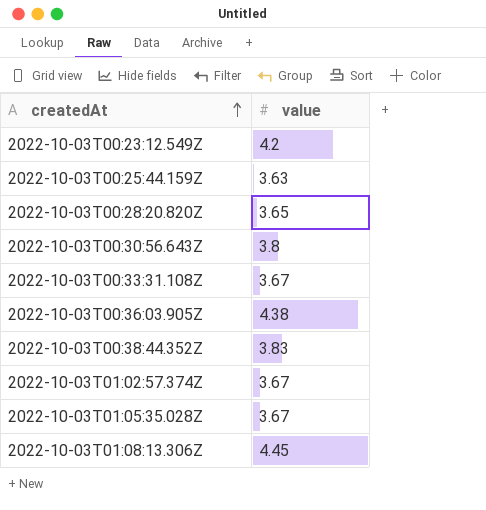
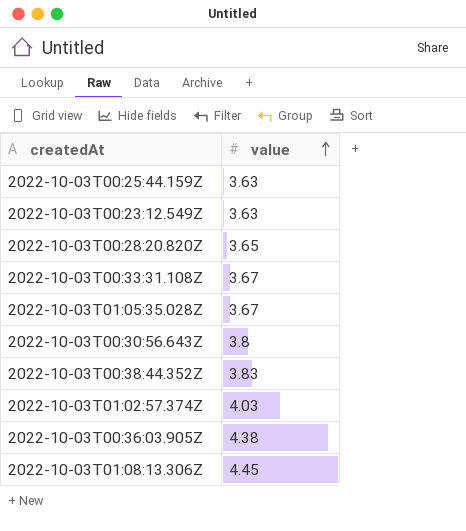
row order: createdAt ascending -> value ascending
2022-10-03T00:23:12.549Z | value: 4.2 -> 3.63
2022-10-03T01:02:57.374Z | value: 3.67 -> 4.03

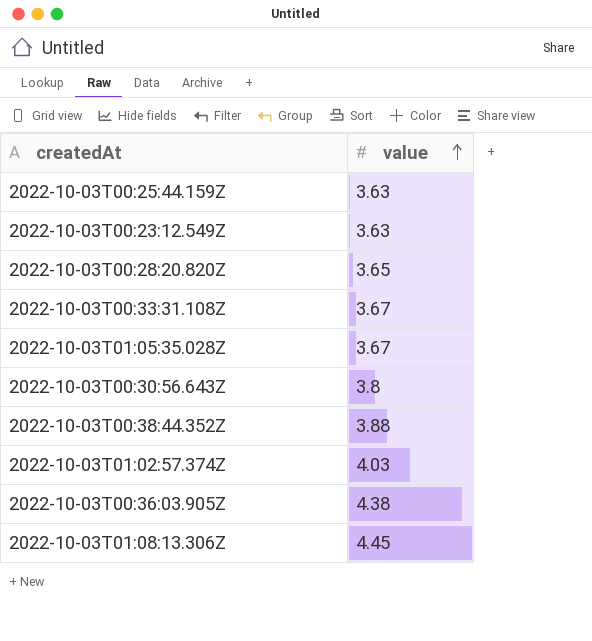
2022-10-03T00:38:44.352Z | value: 3.83 -> 3.88

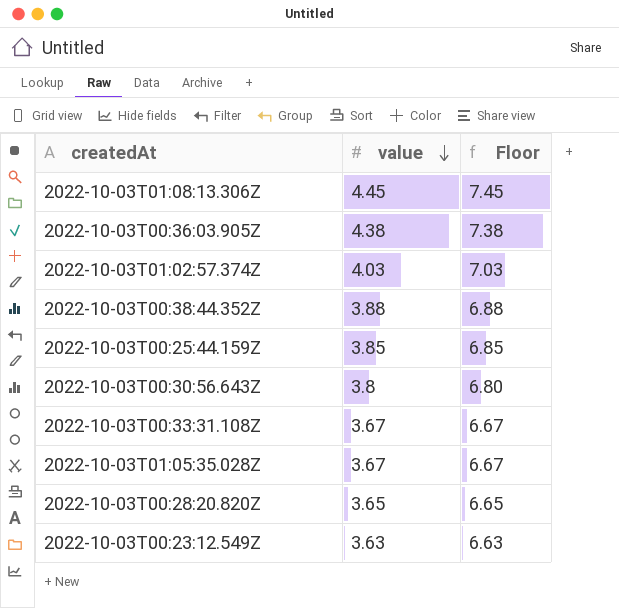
row order: value ascending -> value descending
column Floor | formula: none -> [value] + 3
2022-10-03T00:25:44.159Z | value: 3.63 -> 3.85

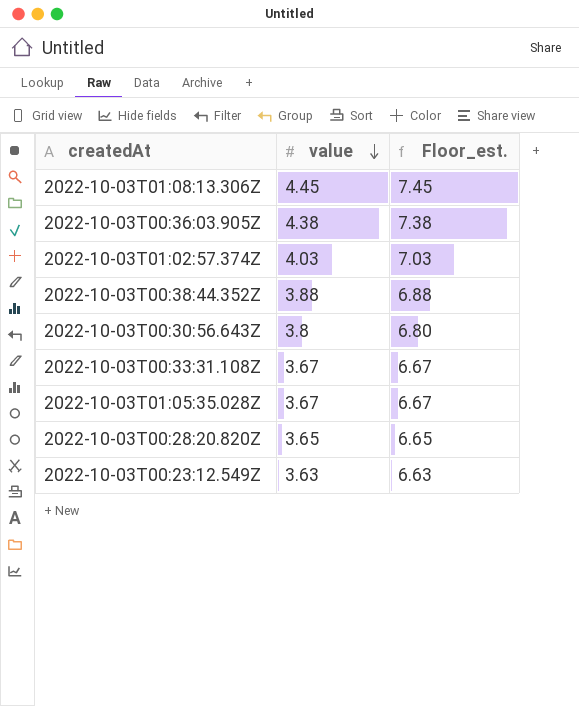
column name: Floor -> Floor_est.
row 2022-10-03T00:25:44.159Z: 3.85 | 6.85 -> none

